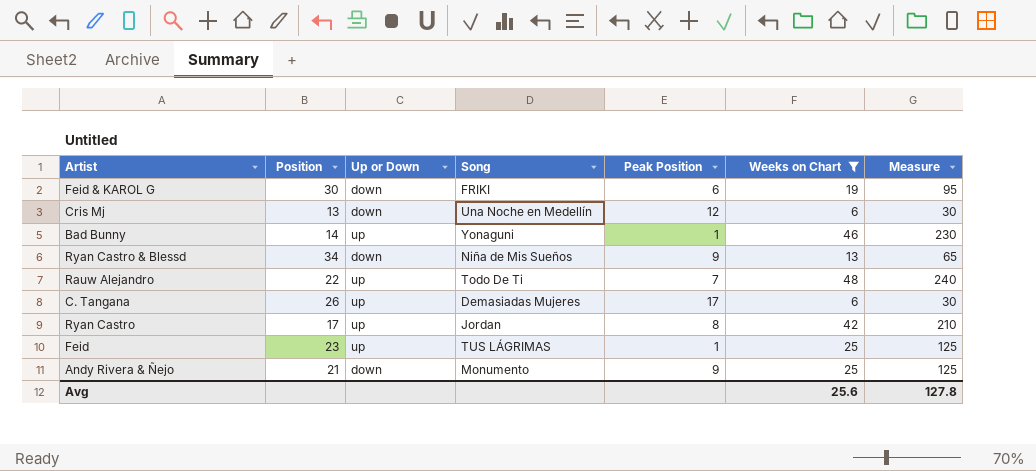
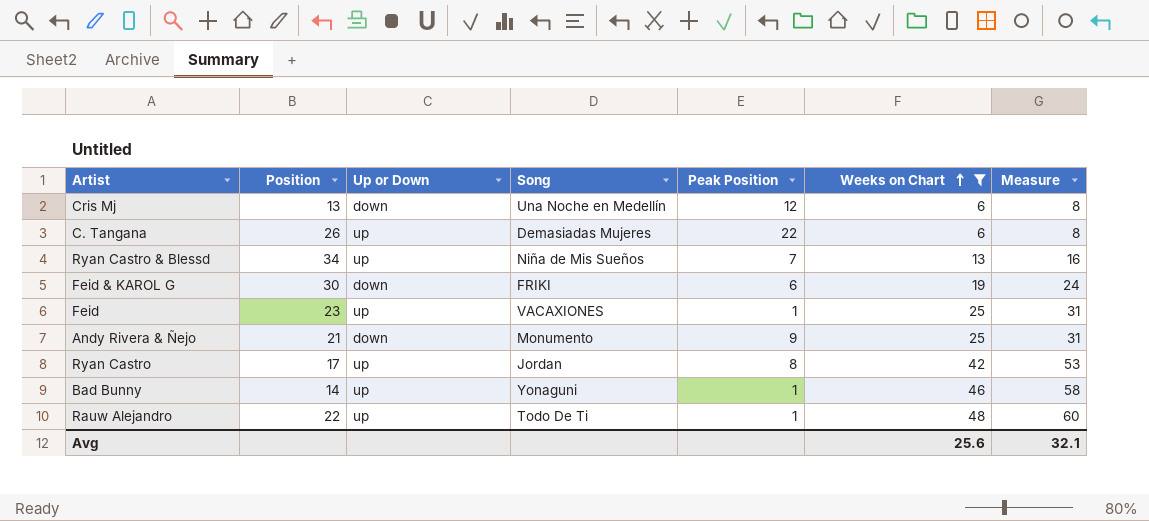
row order: none -> Weeks on Chart ascending
column Measure | formula: [Weeks on Chart] * 5 -> [Weeks on Chart] * 1.25
C. Tangana | Peak Position: 17 -> 22
Ryan Castro & Blessd | Up or Down: down -> up
Ryan Castro & Blessd | Peak Position: 9 -> 7
Feid | Song: TUS LÁGRIMAS -> VACAXIONES
Rauw Alejandro | Peak Position: 7 -> 1
Avg | Measure: 127.8 -> 32.1

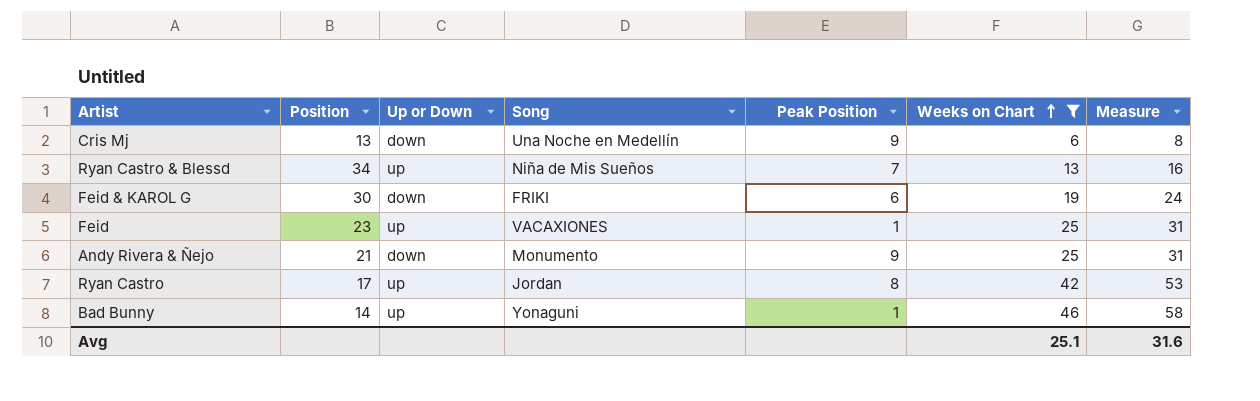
row C. Tangana: 26 | up | Demasiadas Mujeres | 22 | 6 | 8 -> none
row Rauw Alejandro: 22 | up | Todo De Ti | 1 | 48 | 60 -> none
Cris Mj | Peak Position: 12 -> 9
Avg | Weeks on Chart: 25.6 -> 25.1
Avg | Measure: 32.1 -> 31.6

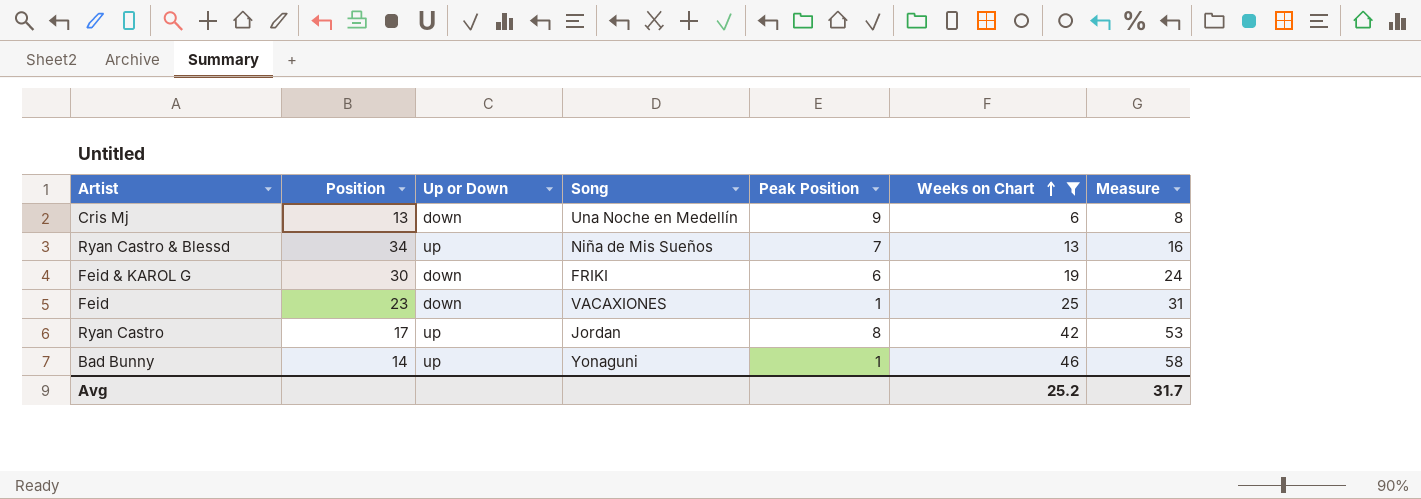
row Andy Rivera & Ñejo: 21 | down | Monumento | 9 | 25 | 31 -> none
Feid | Up or Down: up -> down
Avg | Weeks on Chart: 25.1 -> 25.2
Avg | Measure: 31.6 -> 31.7

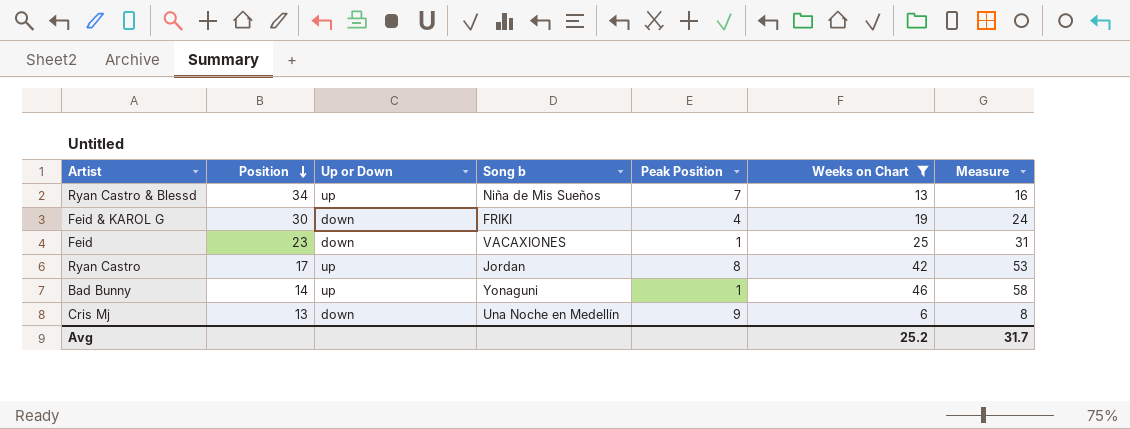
row order: Weeks on Chart ascending -> Position descending
column name: Song -> Song b
Feid & KAROL G | Peak Position: 6 -> 4

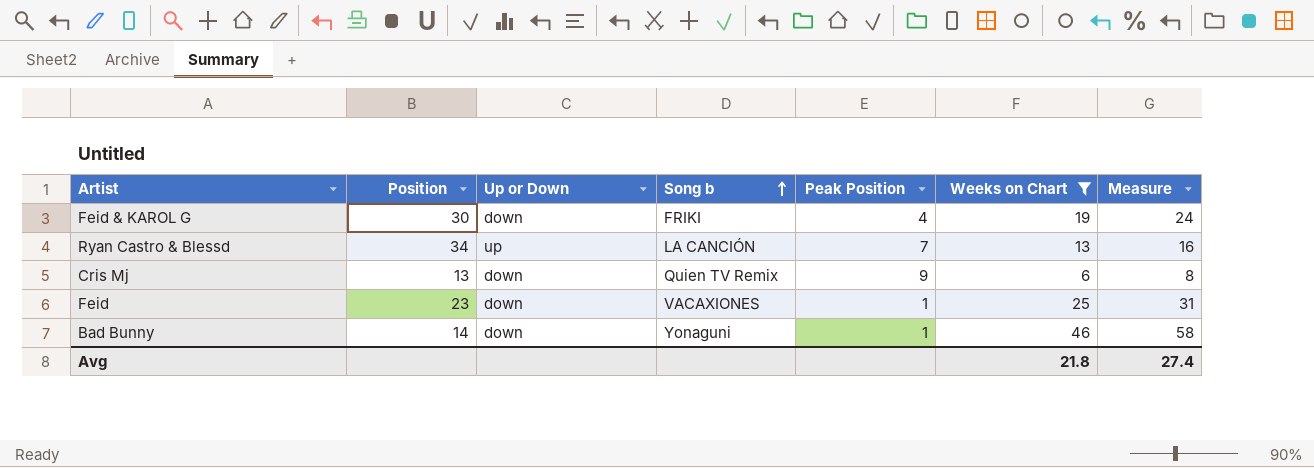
row order: Position descending -> Song b ascending
row Ryan Castro: 17 | up | Jordan | 8 | 42 | 53 -> none
Ryan Castro & Blessd | Song b: Niña de Mis Sueños -> LA CANCIÓN
Cris Mj | Song b: Una Noche en Medellín -> Quien TV Remix
Bad Bunny | Up or Down: up -> down
Avg | Weeks on Chart: 25.2 -> 21.8
Avg | Measure: 31.7 -> 27.4

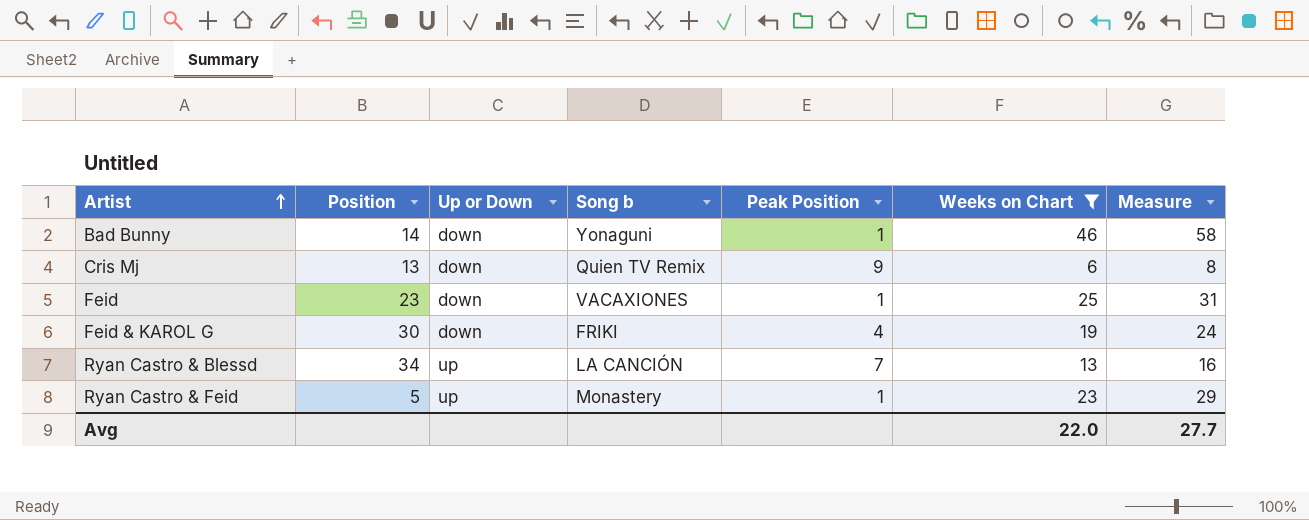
row order: Song b ascending -> Artist ascending
row Ryan Castro & Feid: none -> 5 | up | Monastery | 1 | 23 | 29
Avg | Weeks on Chart: 21.8 -> 22.0
Avg | Measure: 27.4 -> 27.7

